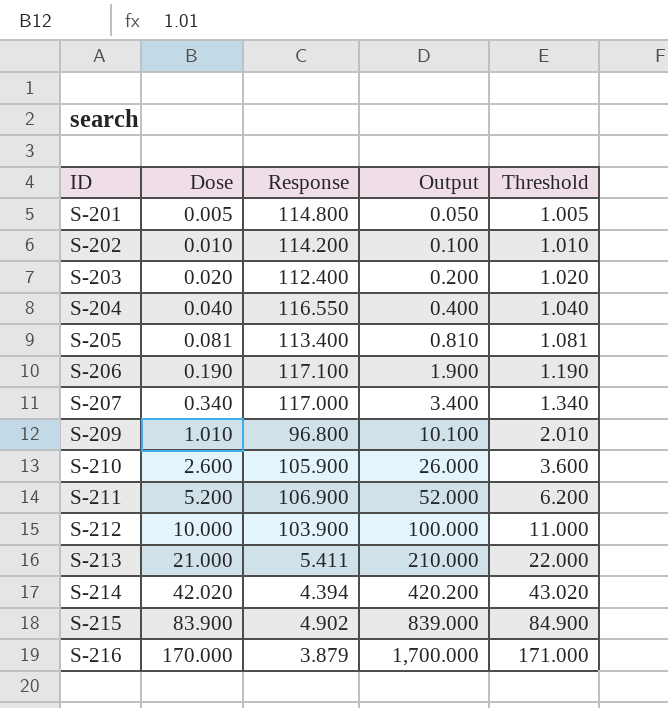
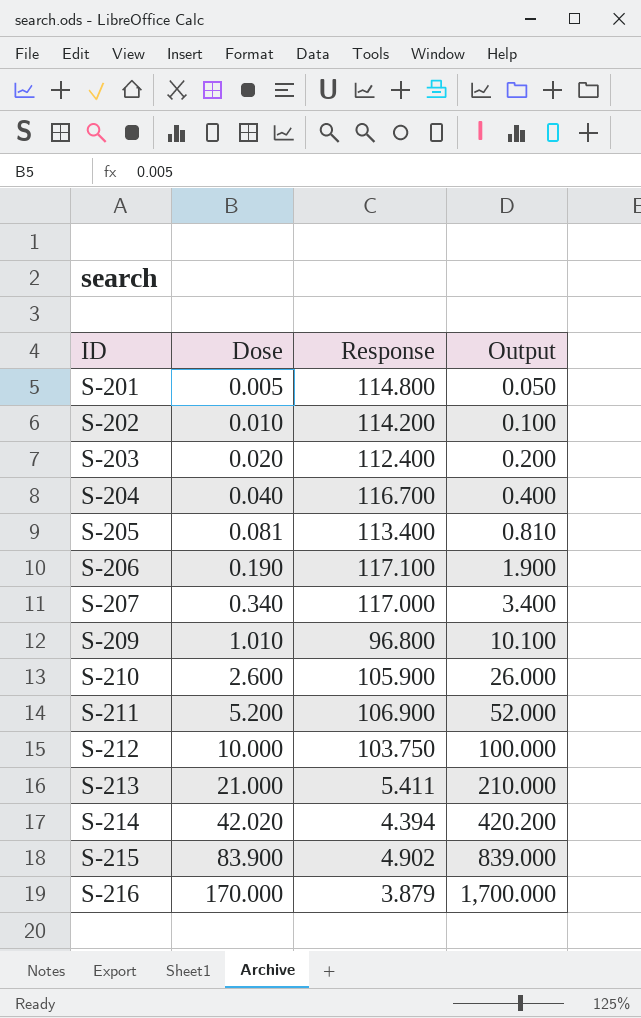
column Threshold | formula: [Dose] + 1 -> none
S-204 | Response: 116.550 -> 116.700
S-212 | Response: 103.900 -> 103.750

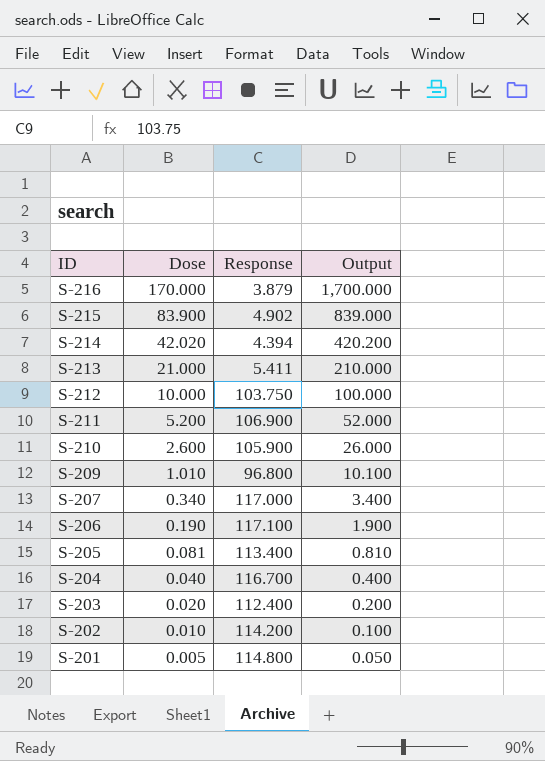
row order: ID ascending -> ID descending

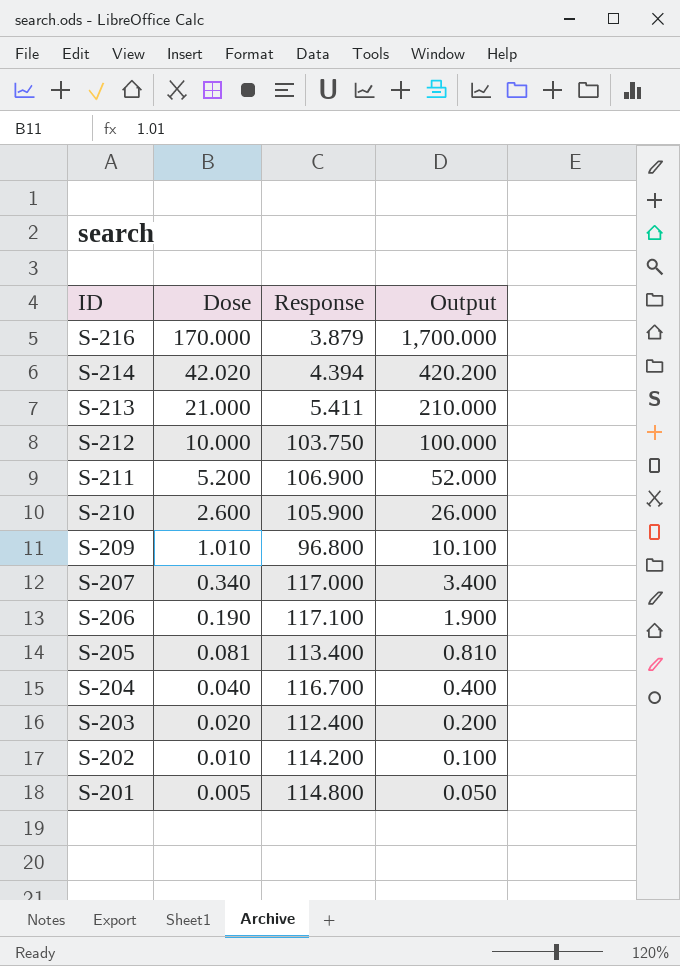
row S-215: 83.900 | 4.902 | 839.000 -> none

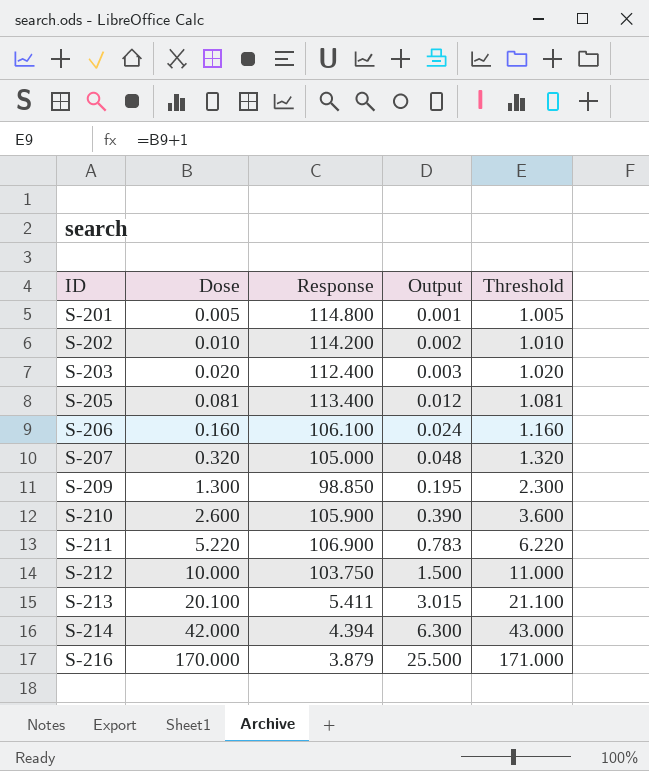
row order: ID descending -> ID ascending
column Output | formula: [Dose] * 10 -> [Dose] * 0.15
column Threshold | formula: none -> [Dose] + 1
row S-204: 0.040 | 116.700 | 0.400 -> none
S-206 | Dose: 0.190 -> 0.160
S-206 | Response: 117.100 -> 106.100
S-207 | Dose: 0.340 -> 0.320
S-207 | Response: 117.000 -> 105.000
S-209 | Dose: 1.010 -> 1.300
S-209 | Response: 96.800 -> 98.850
S-211 | Dose: 5.200 -> 5.220
S-213 | Dose: 21.000 -> 20.100
S-214 | Dose: 42.020 -> 42.000

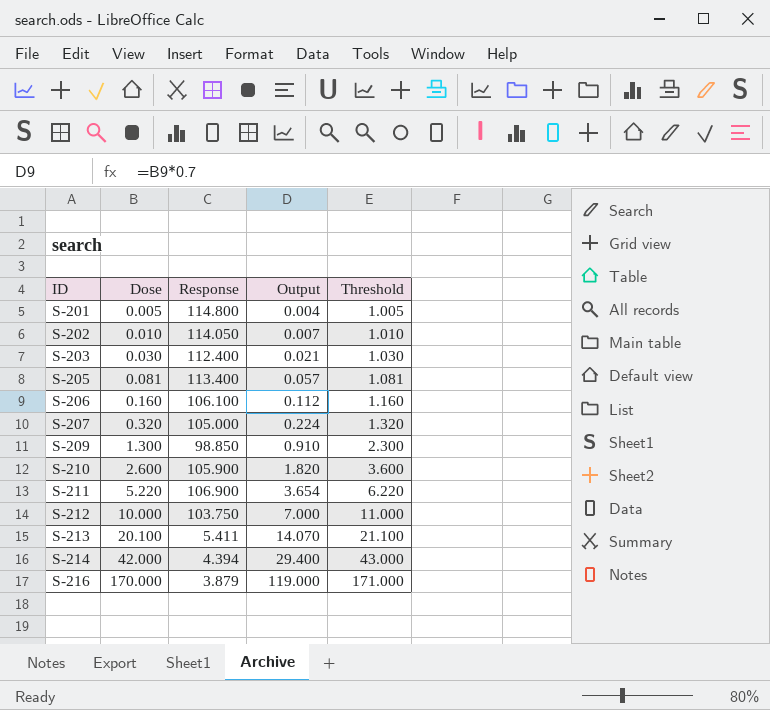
column Output | formula: [Dose] * 0.15 -> [Dose] * 0.7
S-202 | Response: 114.200 -> 114.050
S-203 | Dose: 0.020 -> 0.030
S-203 | Threshold: 1.020 -> 1.030

